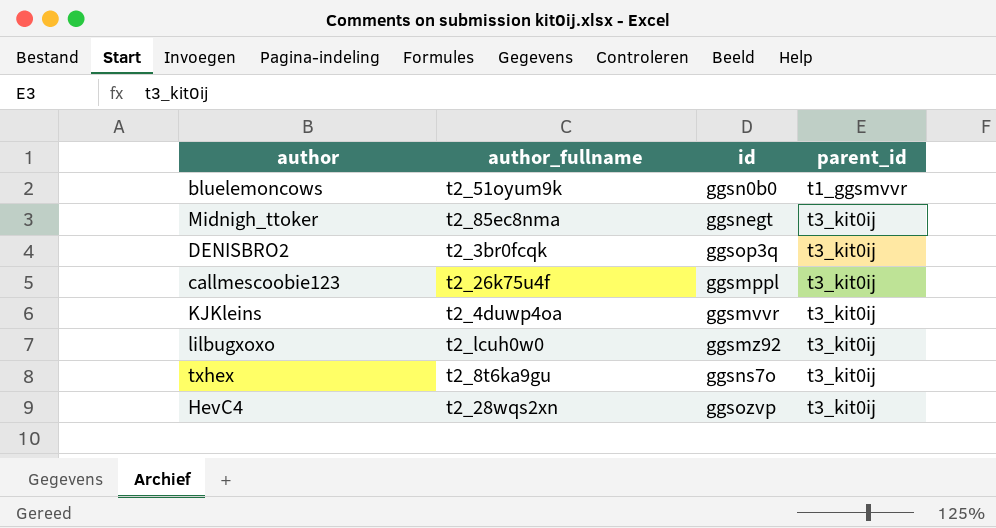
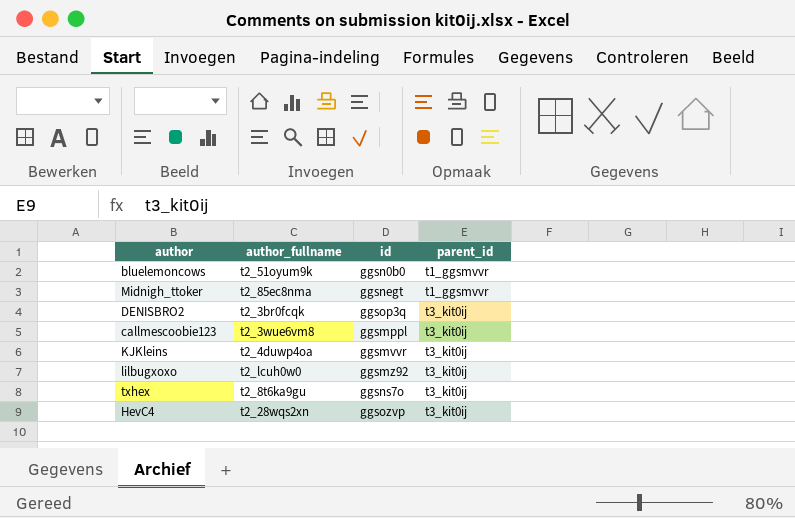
Midnigh_ttoker | parent_id: t3_kit0ij -> t1_ggsmvvr
callmescoobie123 | author_fullname: t2_26k75u4f -> t2_3wue6vm8

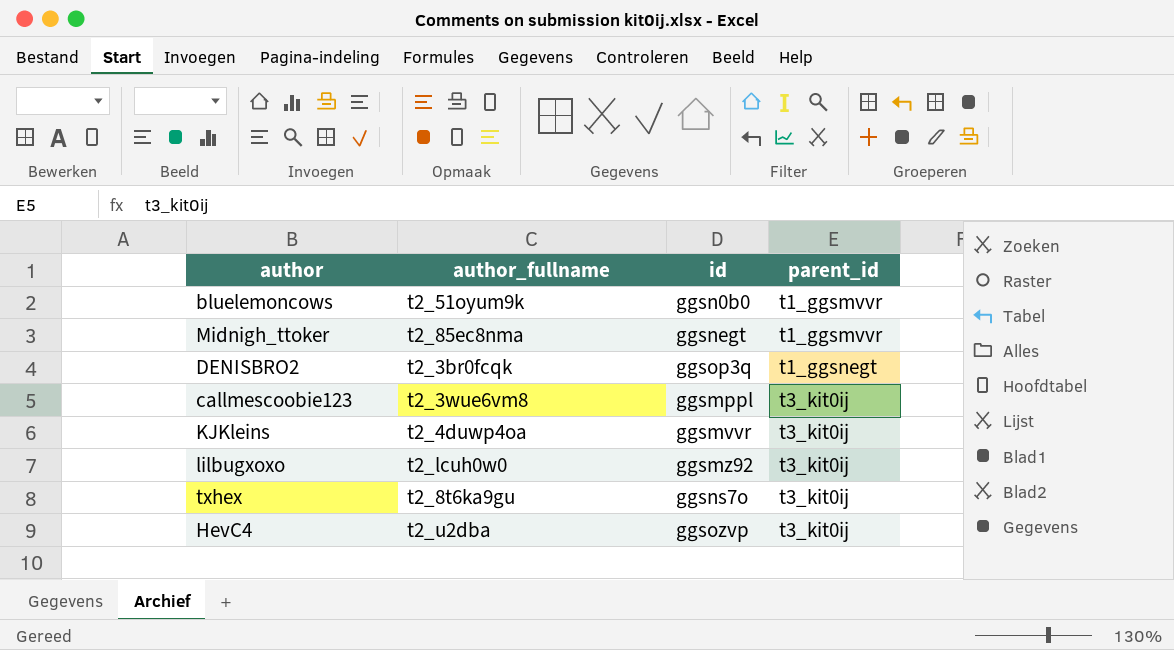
DENISBRO2 | parent_id: t3_kit0ij -> t1_ggsnegt
HevC4 | author_fullname: t2_28wqs2xn -> t2_u2dba

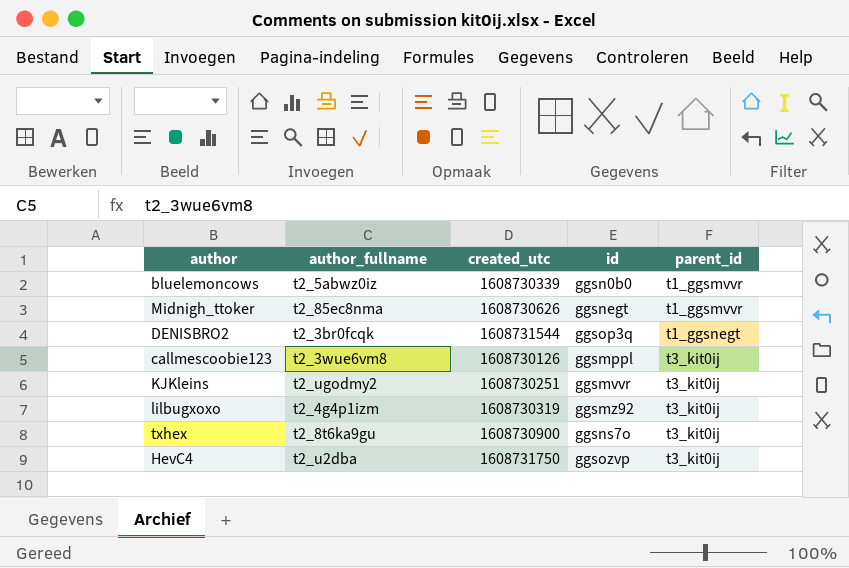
column created_utc | position: none -> 3
bluelemoncows | author_fullname: t2_51oyum9k -> t2_5abwz0iz
KJKleins | author_fullname: t2_4duwp4oa -> t2_ugodmy2
lilbugxoxo | author_fullname: t2_lcuh0w0 -> t2_4g4p1izm

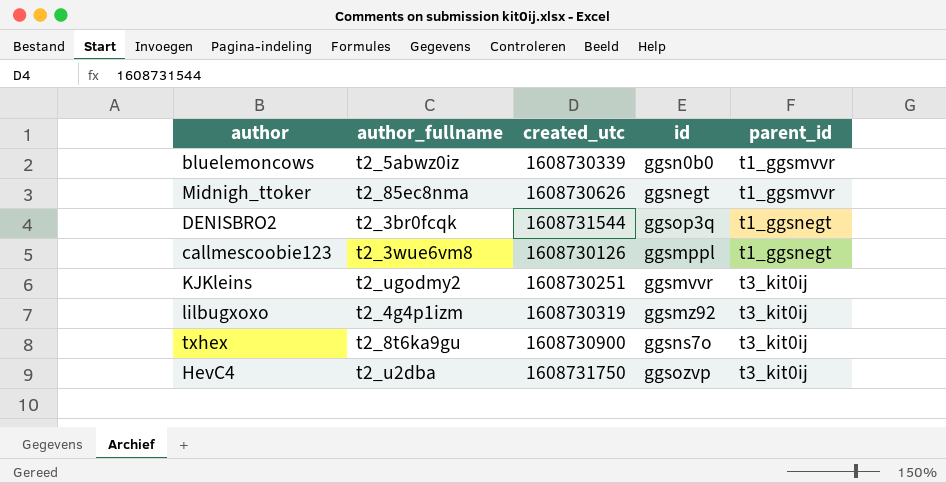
callmescoobie123 | parent_id: t3_kit0ij -> t1_ggsnegt

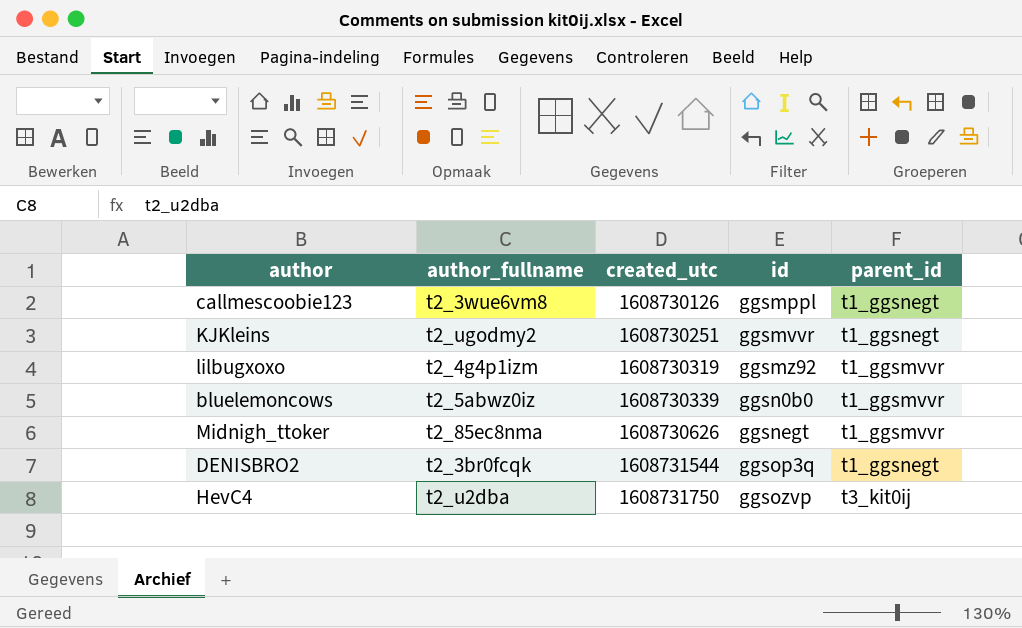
row order: parent_id ascending -> created_utc ascending
row txhex: t2_8t6ka9gu | 1608730900 | ggsns7o | t3_kit0ij -> none
KJKleins | parent_id: t3_kit0ij -> t1_ggsnegt
lilbugxoxo | parent_id: t3_kit0ij -> t1_ggsmvvr

